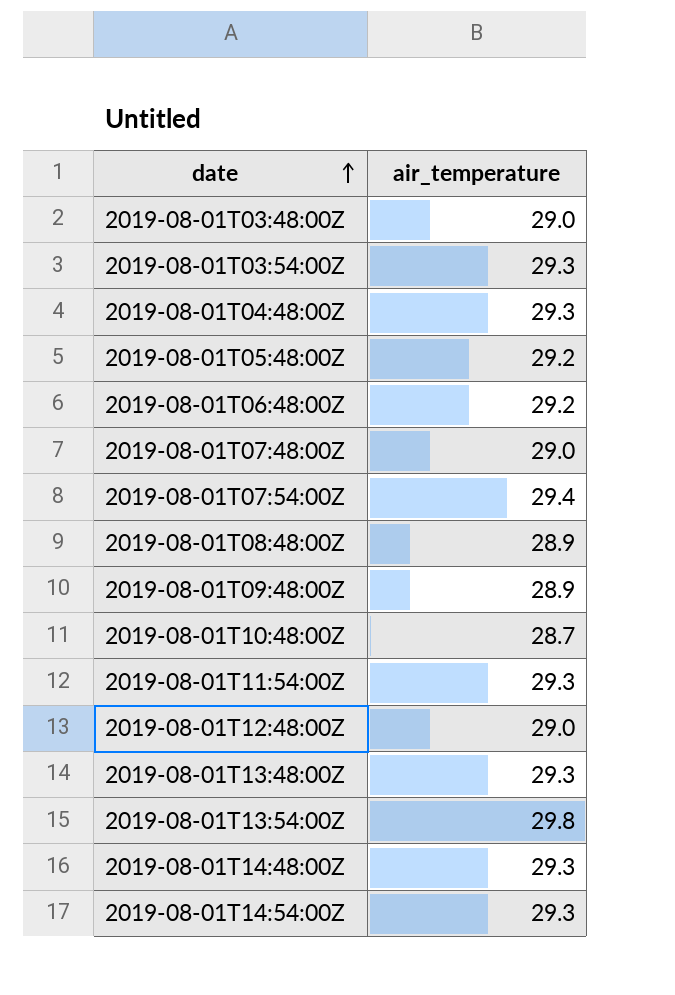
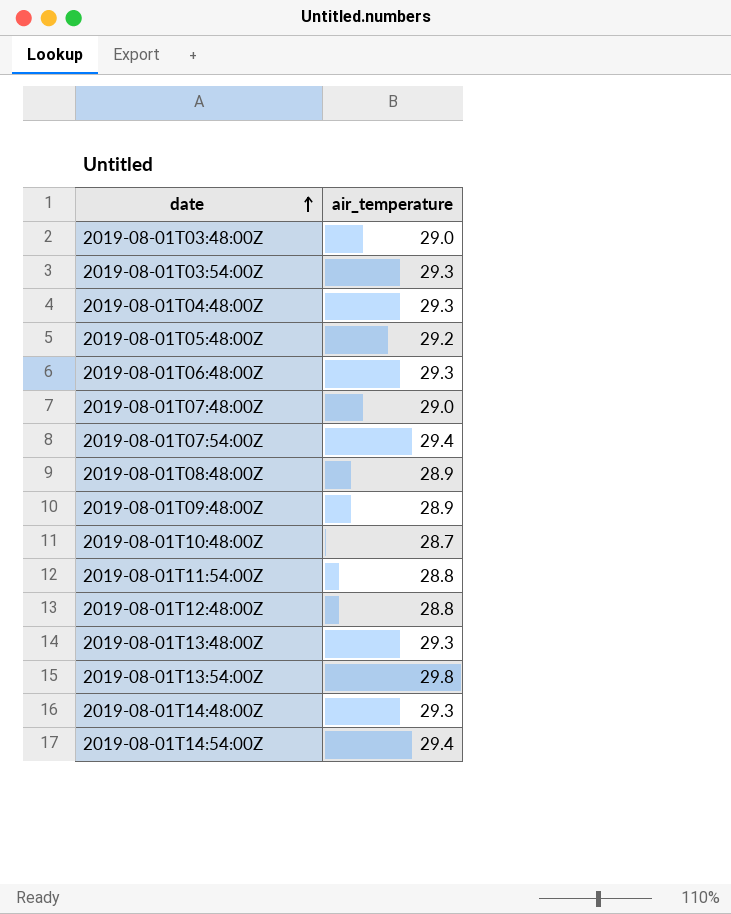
2019-08-01T06:48:00Z | air_temperature: 29.2 -> 29.3
2019-08-01T11:54:00Z | air_temperature: 29.3 -> 28.8
2019-08-01T12:48:00Z | air_temperature: 29.0 -> 28.8
2019-08-01T14:54:00Z | air_temperature: 29.3 -> 29.4

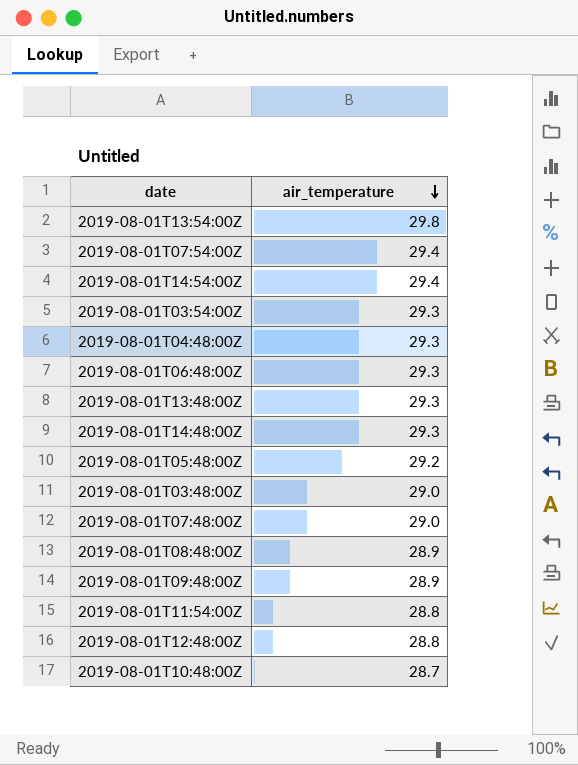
row order: date ascending -> air_temperature descending

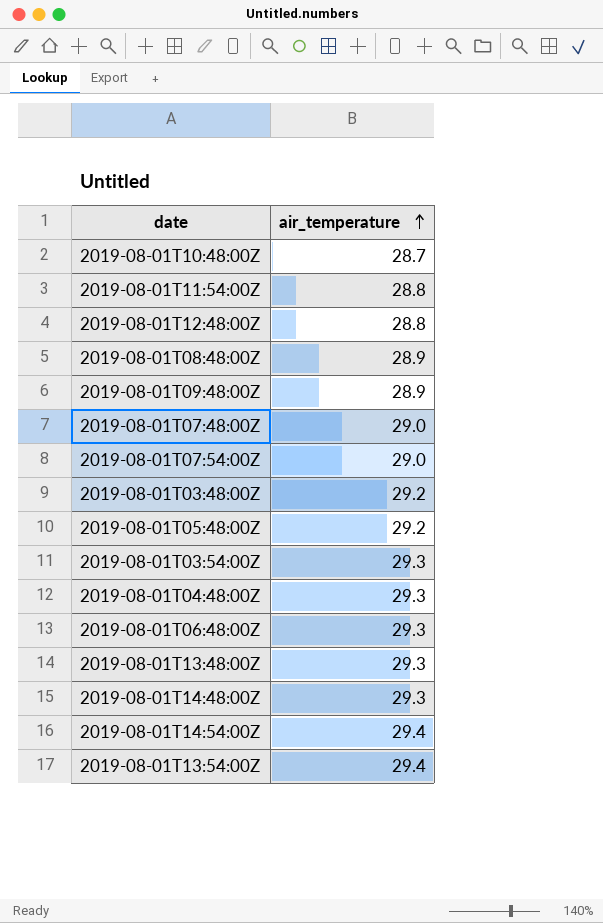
row order: air_temperature descending -> air_temperature ascending
2019-08-01T07:54:00Z | air_temperature: 29.4 -> 29.0
2019-08-01T03:48:00Z | air_temperature: 29.0 -> 29.2
2019-08-01T13:54:00Z | air_temperature: 29.8 -> 29.4

